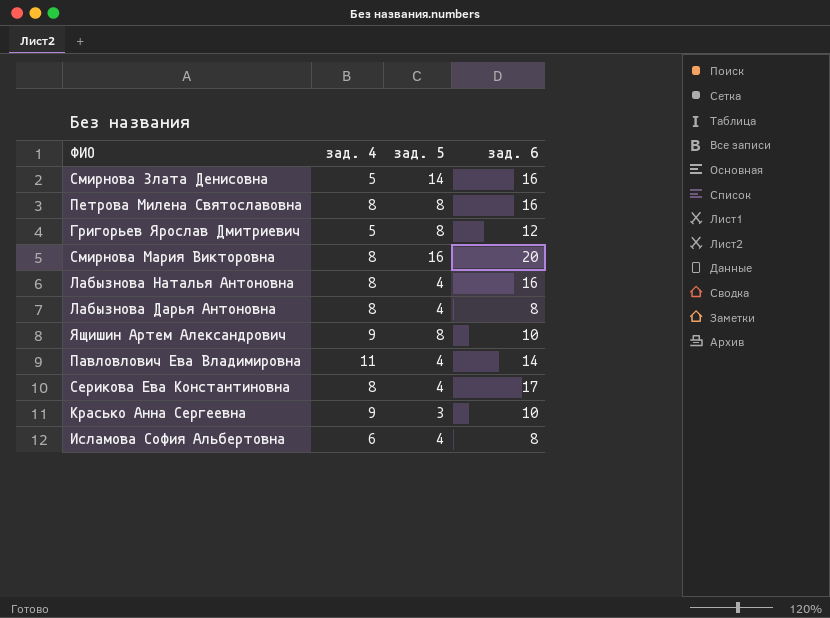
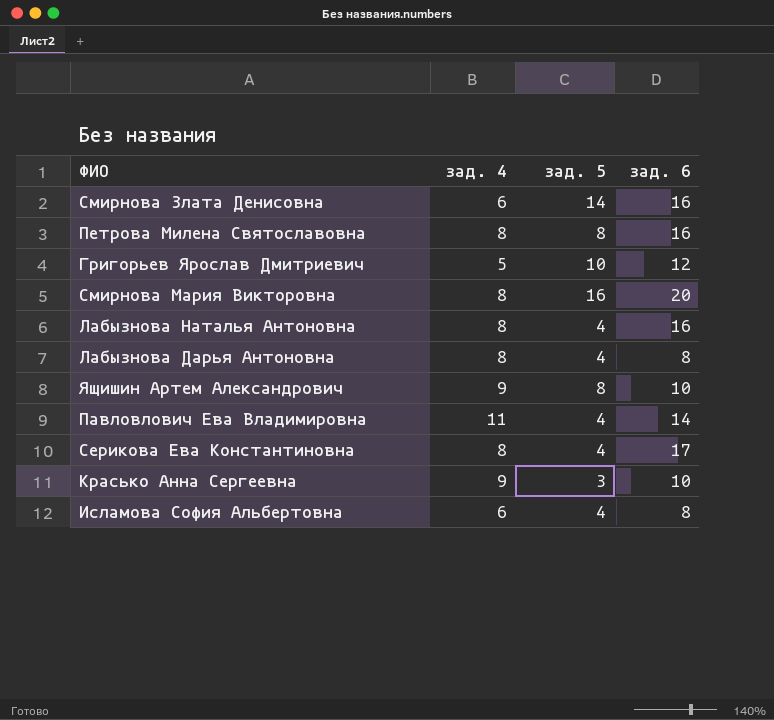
Смирнова Злата Денисовна | зад. 4: 5 -> 6
Григорьев Ярослав Дмитриевич | зад. 5: 8 -> 10

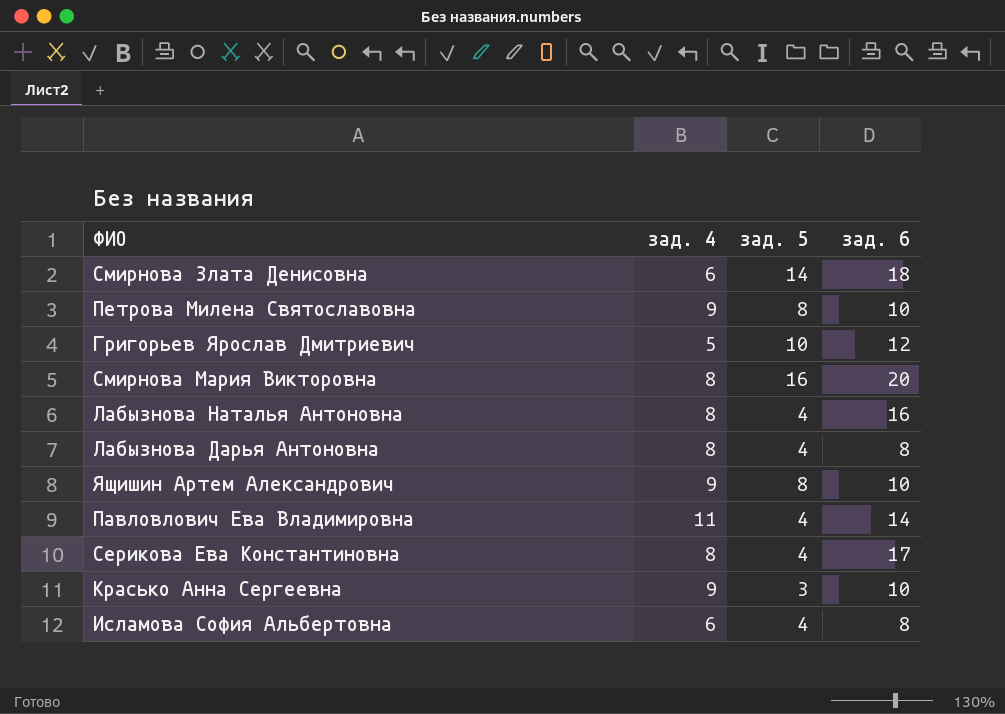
Смирнова Злата Денисовна | зад. 6: 16 -> 18
Петрова Милена Святославовна | зад. 4: 8 -> 9
Петрова Милена Святославовна | зад. 6: 16 -> 10

